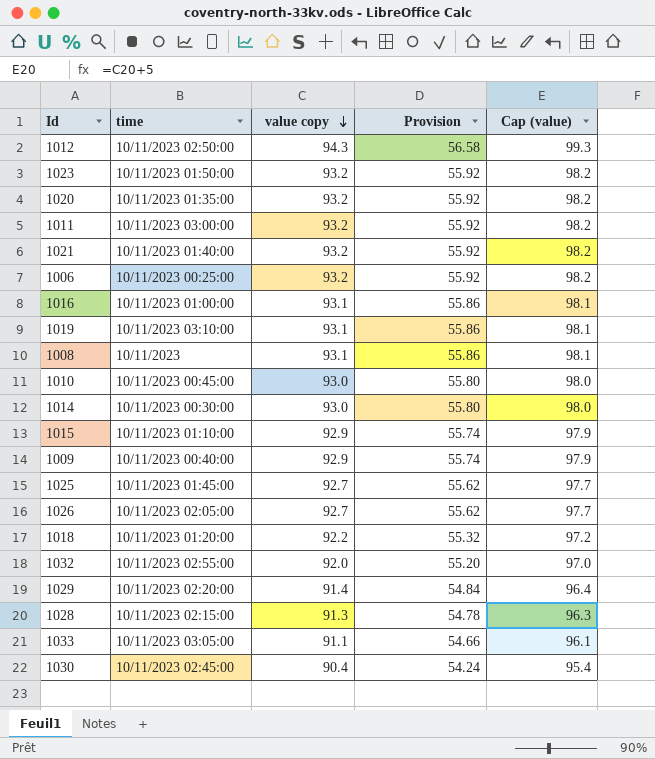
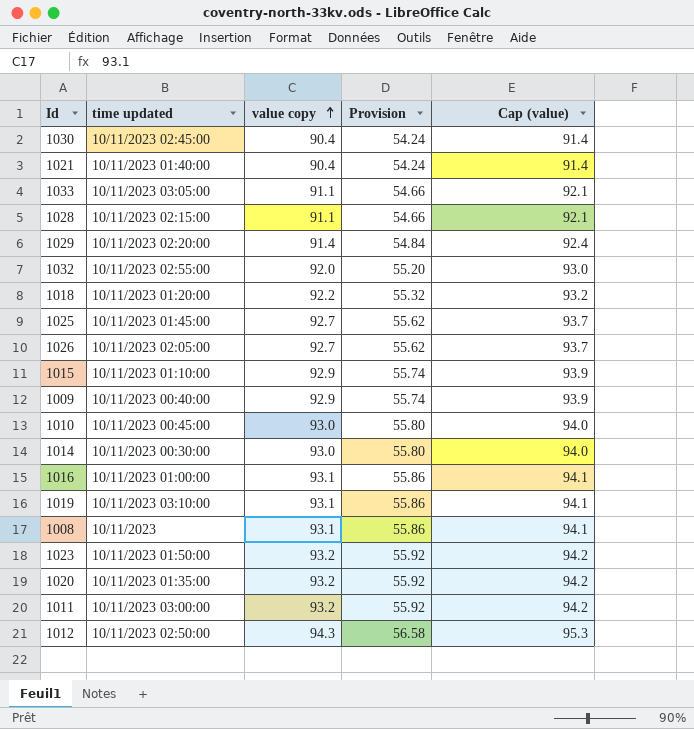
row order: value copy descending -> value copy ascending
column name: time -> time updated
column Cap (value) | formula: [value copy] + 5 -> [value copy] + 1
row 1006: 10/11/2023 00:25:00 | 93.2 | 55.92 | 98.2 -> none
1021 | value copy: 93.2 -> 90.4
1021 | Provision: 55.92 -> 54.24
1028 | value copy: 91.3 -> 91.1
1028 | Provision: 54.78 -> 54.66

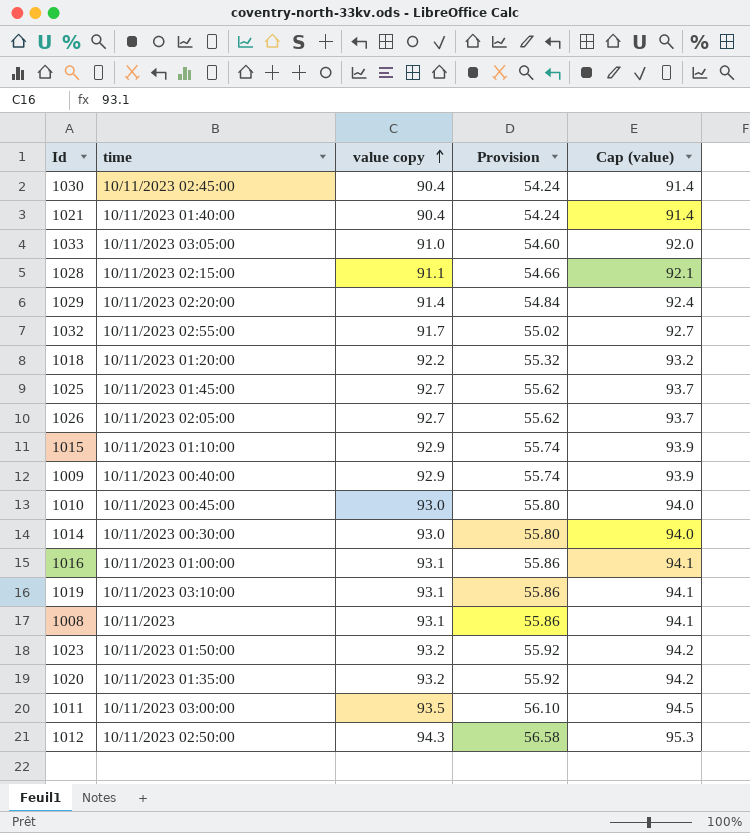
column name: time updated -> time
1033 | value copy: 91.1 -> 91.0
1033 | Provision: 54.66 -> 54.60
1033 | Cap (value): 92.1 -> 92.0
1032 | value copy: 92.0 -> 91.7
1032 | Provision: 55.20 -> 55.02
1032 | Cap (value): 93.0 -> 92.7
1011 | value copy: 93.2 -> 93.5
1011 | Provision: 55.92 -> 56.10
1011 | Cap (value): 94.2 -> 94.5

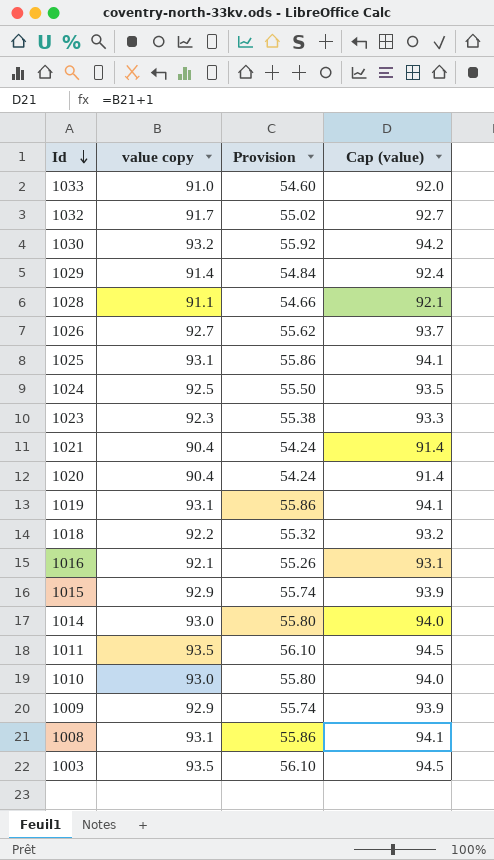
row order: value copy ascending -> Id descending
column time | position: 2 -> none
row 1012: 10/11/2023 02:50:00 | 94.3 | 56.58 | 95.3 -> none
1030 | value copy: 90.4 -> 93.2
1030 | Provision: 54.24 -> 55.92
1030 | Cap (value): 91.4 -> 94.2
1025 | value copy: 92.7 -> 93.1
1025 | Provision: 55.62 -> 55.86
1025 | Cap (value): 93.7 -> 94.1
row 1024: none -> 92.5 | 55.50 | 93.5
1023 | value copy: 93.2 -> 92.3
1023 | Provision: 55.92 -> 55.38
1023 | Cap (value): 94.2 -> 93.3
1020 | value copy: 93.2 -> 90.4
1020 | Provision: 55.92 -> 54.24
1020 | Cap (value): 94.2 -> 91.4
1016 | value copy: 93.1 -> 92.1
1016 | Provision: 55.86 -> 55.26
1016 | Cap (value): 94.1 -> 93.1
row 1003: none -> 93.5 | 56.10 | 94.5

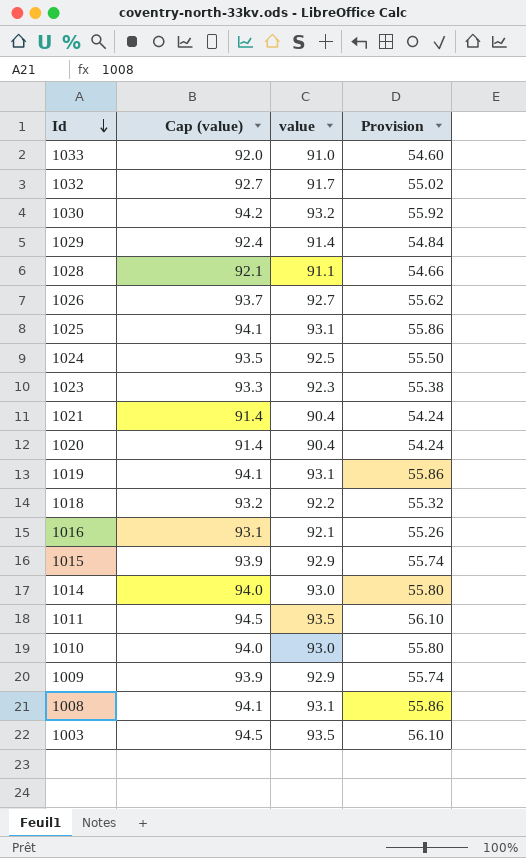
column Cap (value) | position: 4 -> 2
column name: value copy -> value

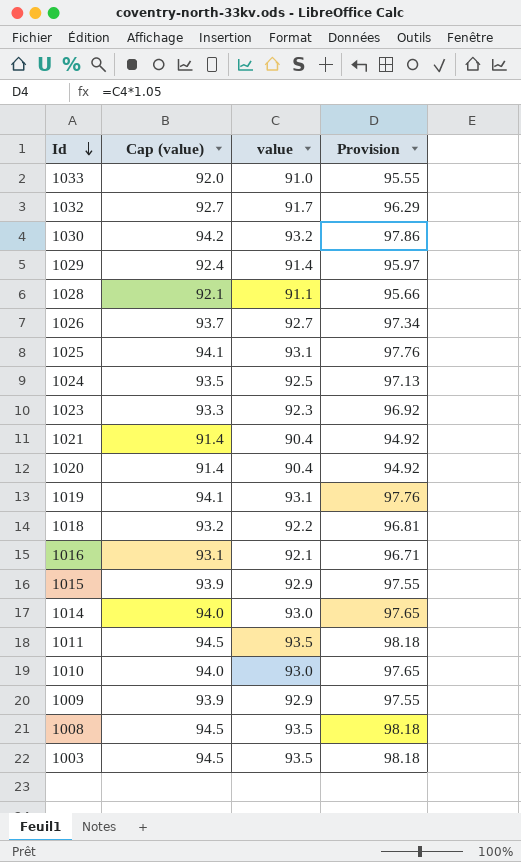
column Provision | formula: [value] * 0.6 -> [value] * 1.05
1008 | Cap (value): 94.1 -> 94.5
1008 | value: 93.1 -> 93.5

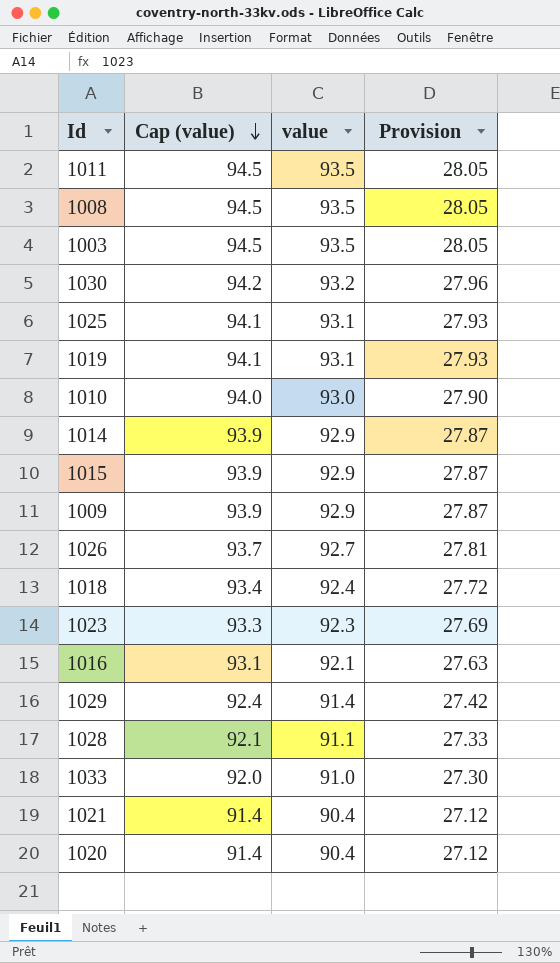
row order: Id descending -> Cap (value) descending
column Provision | formula: [value] * 1.05 -> [value] * 0.3
row 1032: 92.7 | 91.7 | 96.29 -> none
row 1024: 93.5 | 92.5 | 97.13 -> none
1014 | Cap (value): 94.0 -> 93.9
1014 | value: 93.0 -> 92.9
1018 | Cap (value): 93.2 -> 93.4
1018 | value: 92.2 -> 92.4

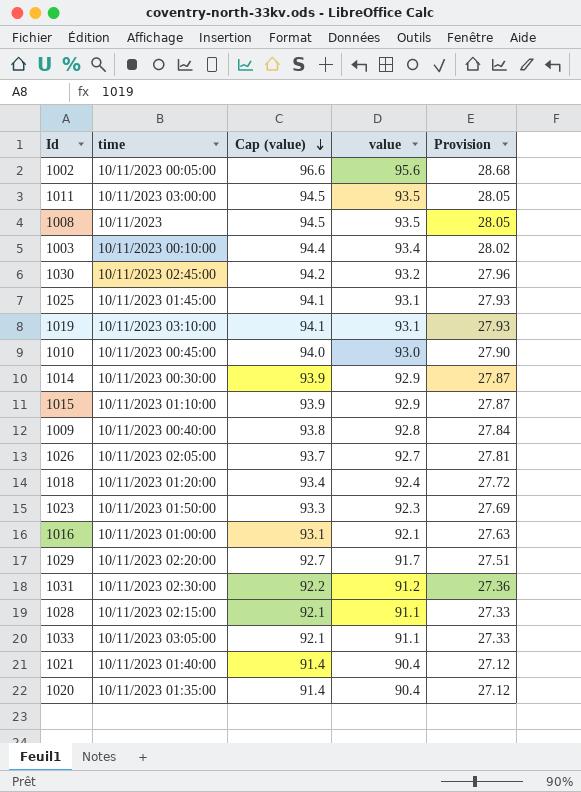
column time | position: none -> 2
row 1002: none -> 10/11/2023 00:05:00 | 96.6 | 95.6 | 28.68
1003 | Cap (value): 94.5 -> 94.4
1003 | value: 93.5 -> 93.4
1003 | Provision: 28.05 -> 28.02
1009 | Cap (value): 93.9 -> 93.8
1009 | value: 92.9 -> 92.8
1009 | Provision: 27.87 -> 27.84
1029 | Cap (value): 92.4 -> 92.7
1029 | value: 91.4 -> 91.7
1029 | Provision: 27.42 -> 27.51
row 1031: none -> 10/11/2023 02:30:00 | 92.2 | 91.2 | 27.36
1033 | Cap (value): 92.0 -> 92.1
1033 | value: 91.0 -> 91.1
1033 | Provision: 27.30 -> 27.33

